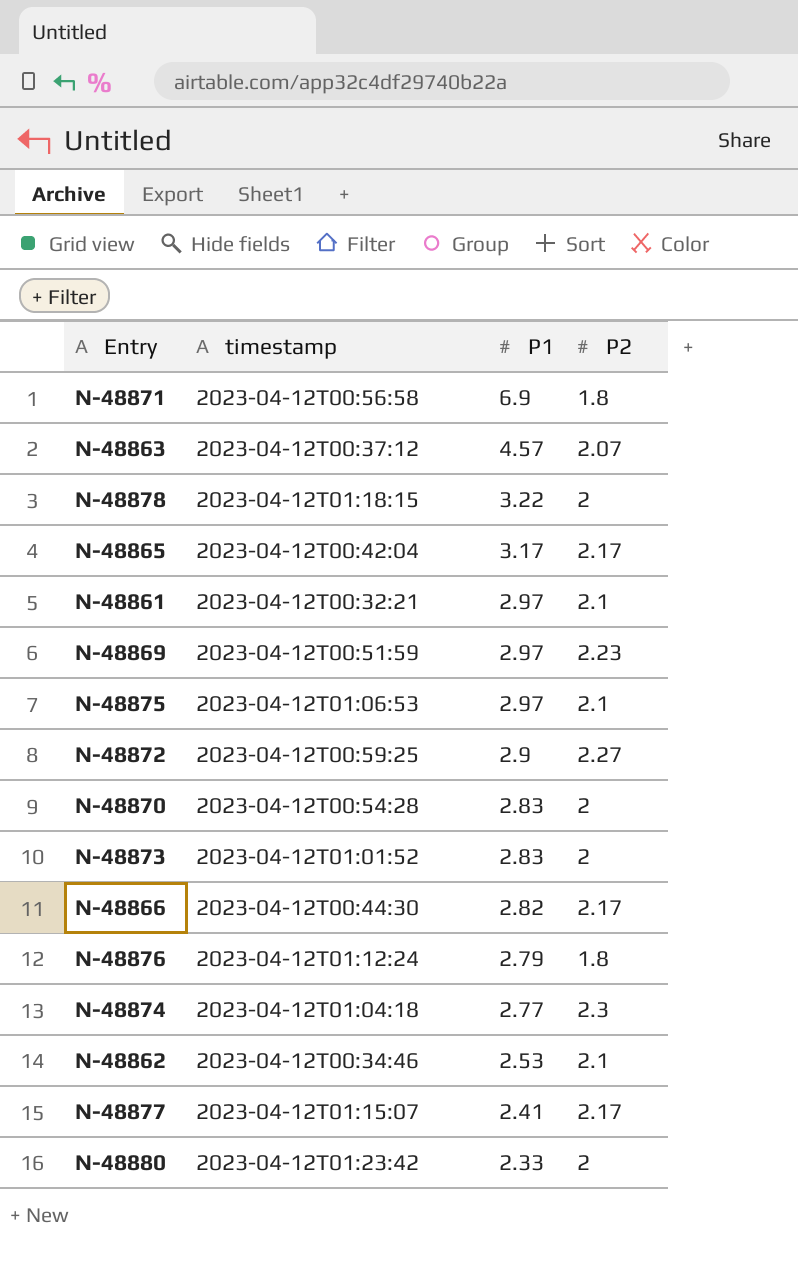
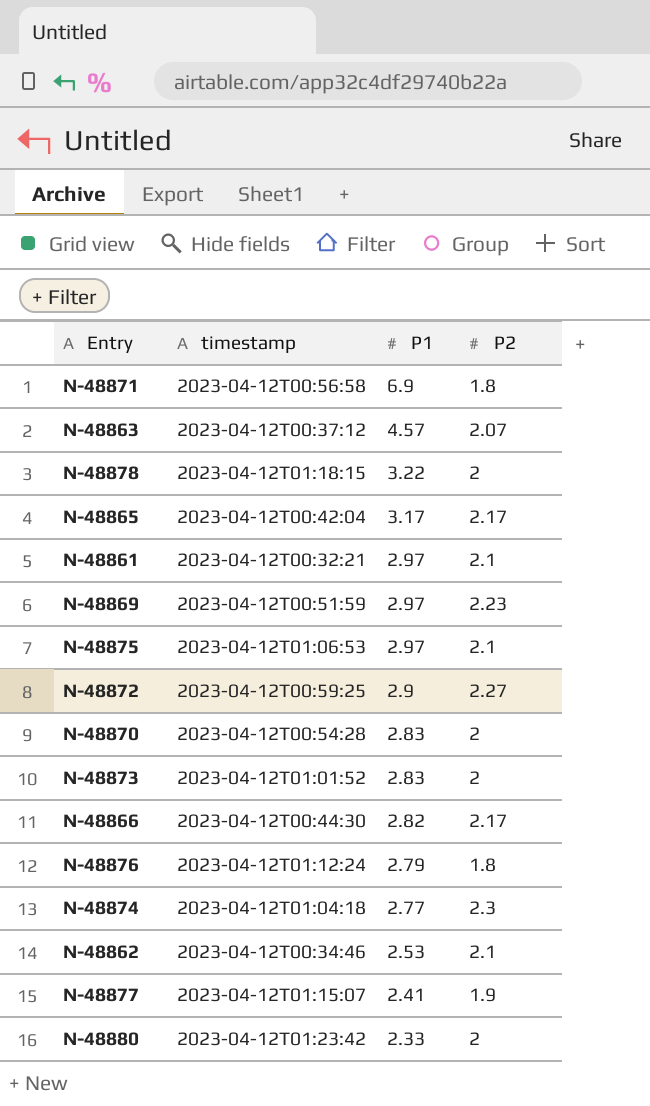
N-48877 | P2: 2.17 -> 1.9

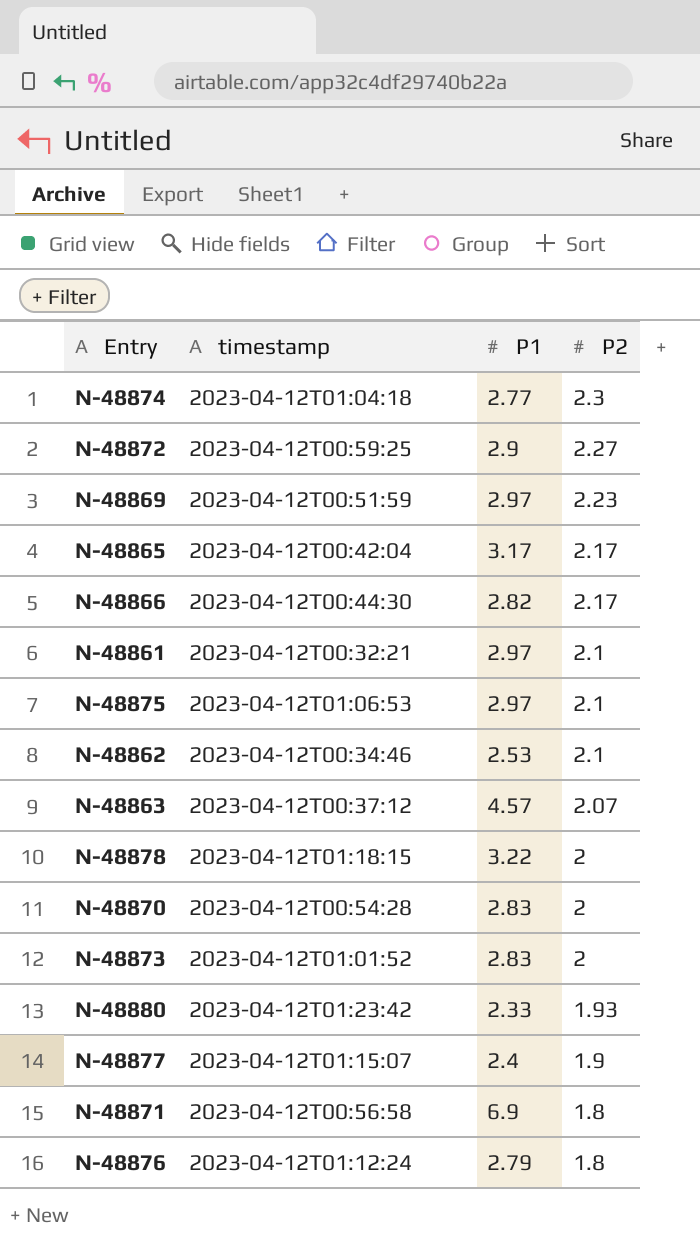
row order: P1 descending -> P2 descending
N-48880 | P2: 2 -> 1.93
N-48877 | P1: 2.41 -> 2.4

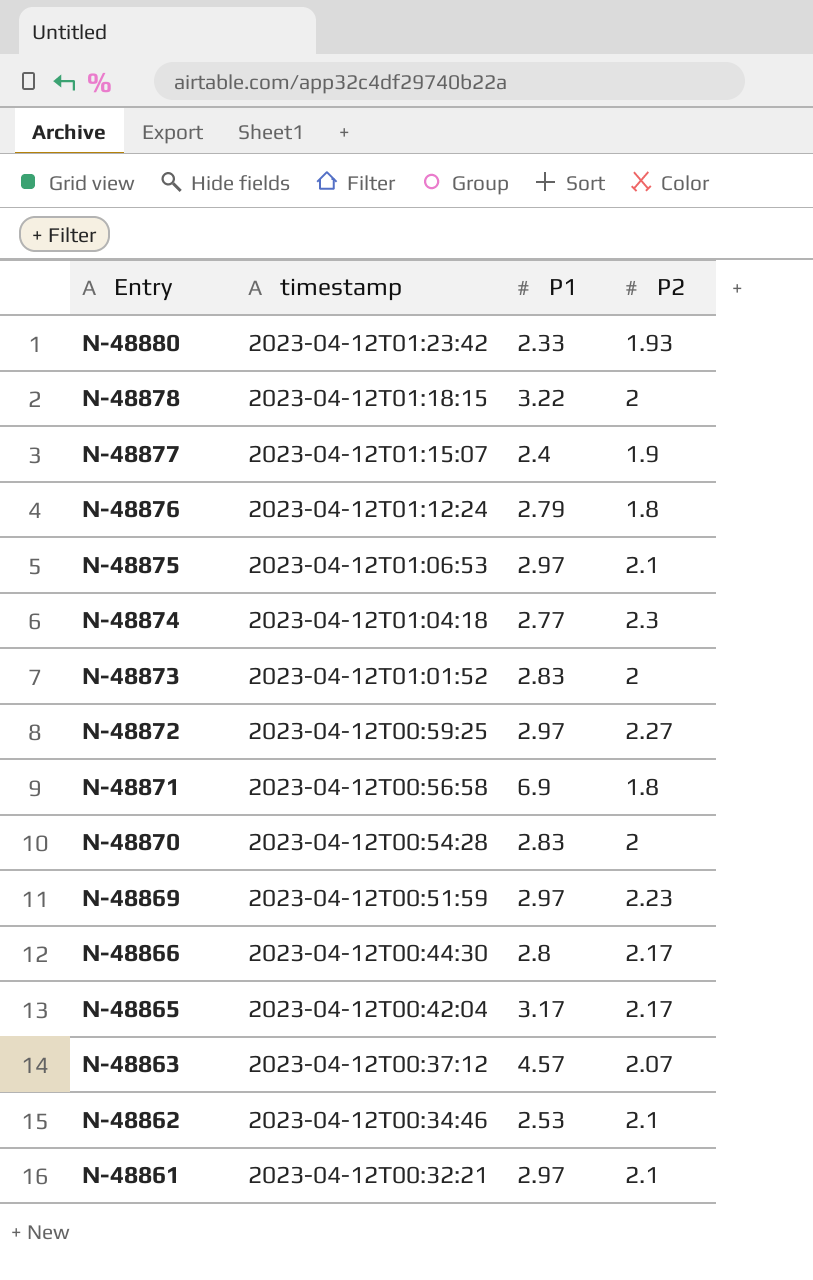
row order: P2 descending -> Entry descending
N-48872 | P1: 2.9 -> 2.97
N-48866 | P1: 2.82 -> 2.8

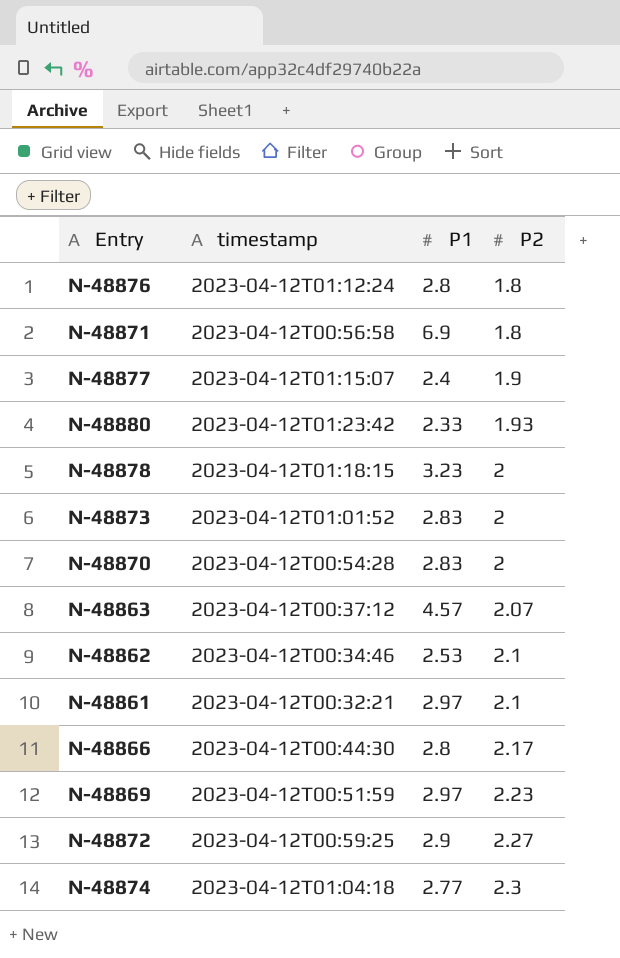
row order: Entry descending -> P2 ascending
row N-48875: 2023-04-12T01:06:53 | 2.97 | 2.1 -> none
row N-48865: 2023-04-12T00:42:04 | 3.17 | 2.17 -> none
N-48876 | P1: 2.79 -> 2.8
N-48878 | P1: 3.22 -> 3.23
N-48872 | P1: 2.97 -> 2.9

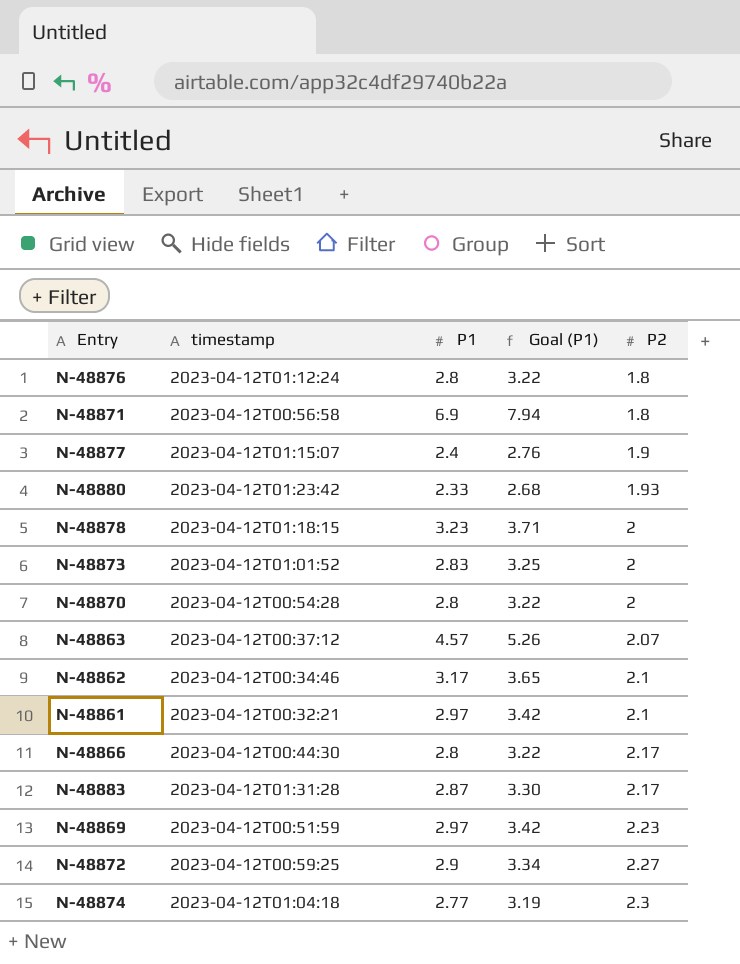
column Goal (P1) | formula: none -> [P1] * 1.15
N-48870 | P1: 2.83 -> 2.8
N-48862 | P1: 2.53 -> 3.17
row N-48883: none -> 2023-04-12T01:31:28 | 2.87 | 3.30 | 2.17

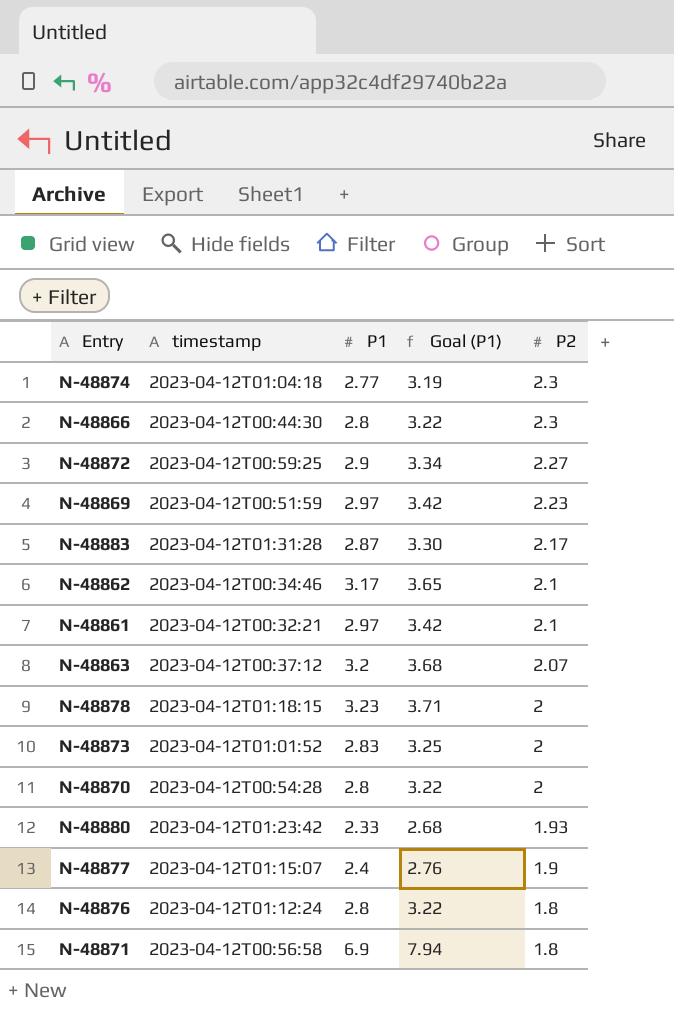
row order: P2 ascending -> P2 descending
N-48866 | P2: 2.17 -> 2.3
N-48863 | P1: 4.57 -> 3.2
N-48863 | Goal (P1): 5.26 -> 3.68

